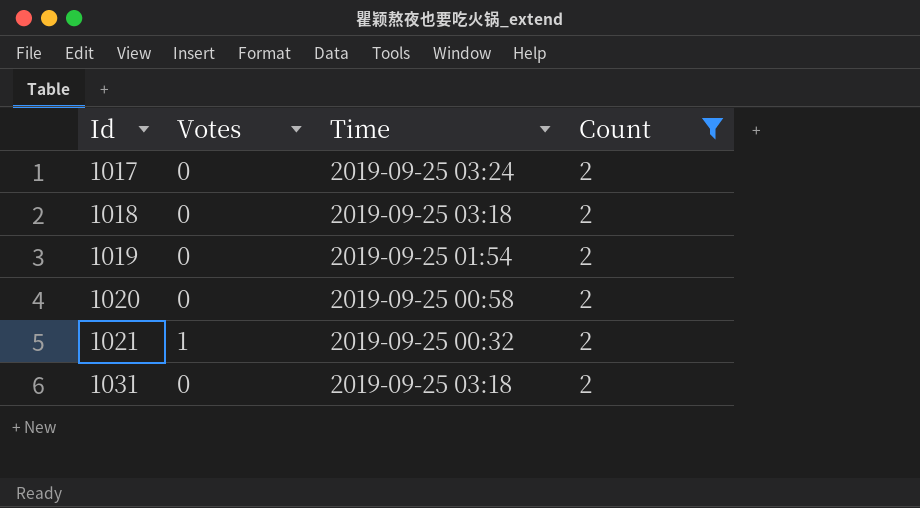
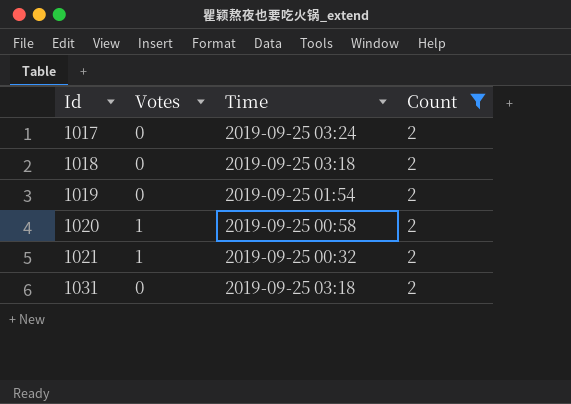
1020 | Votes: 0 -> 1

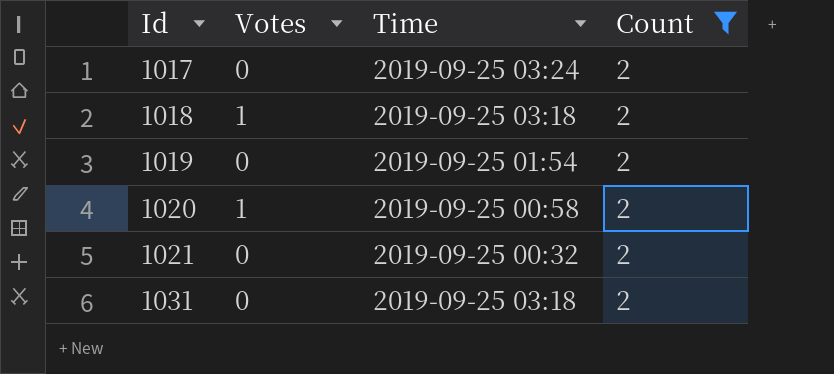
1018 | Votes: 0 -> 1
1021 | Votes: 1 -> 0

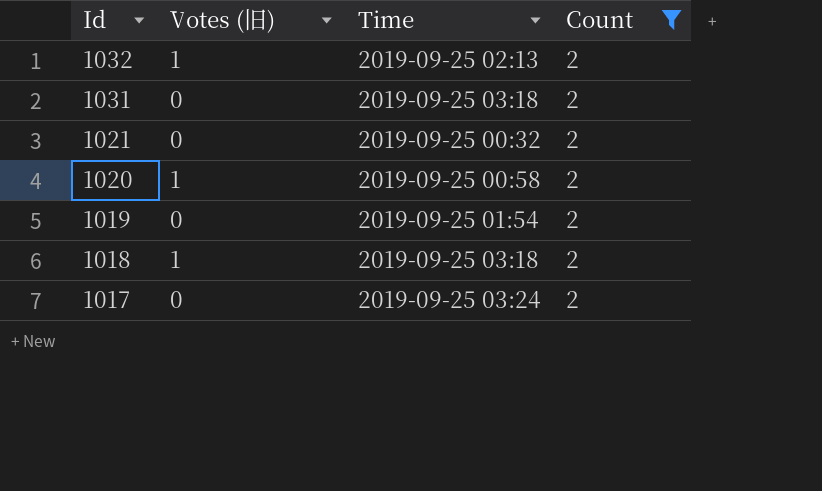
row order: Id ascending -> Id descending
column name: Votes -> Votes (旧)
row 1032: none -> 1 | 2019-09-25 02:13 | 2

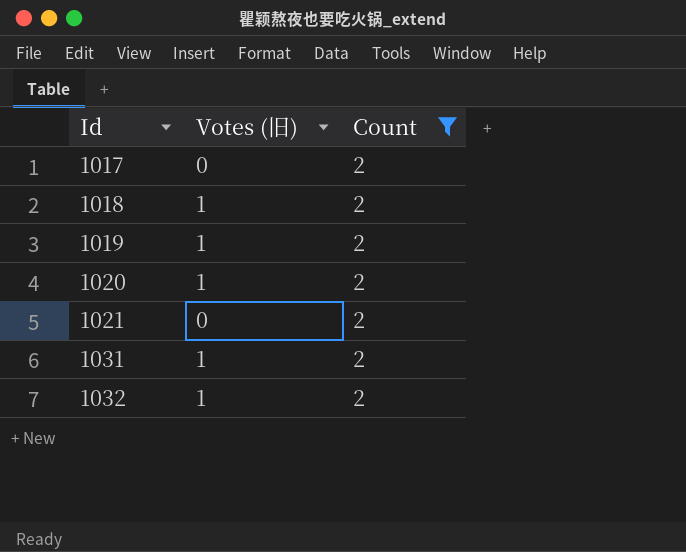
row order: Id descending -> Id ascending
column Time | position: 3 -> none
1019 | Votes (旧): 0 -> 1
1031 | Votes (旧): 0 -> 1

